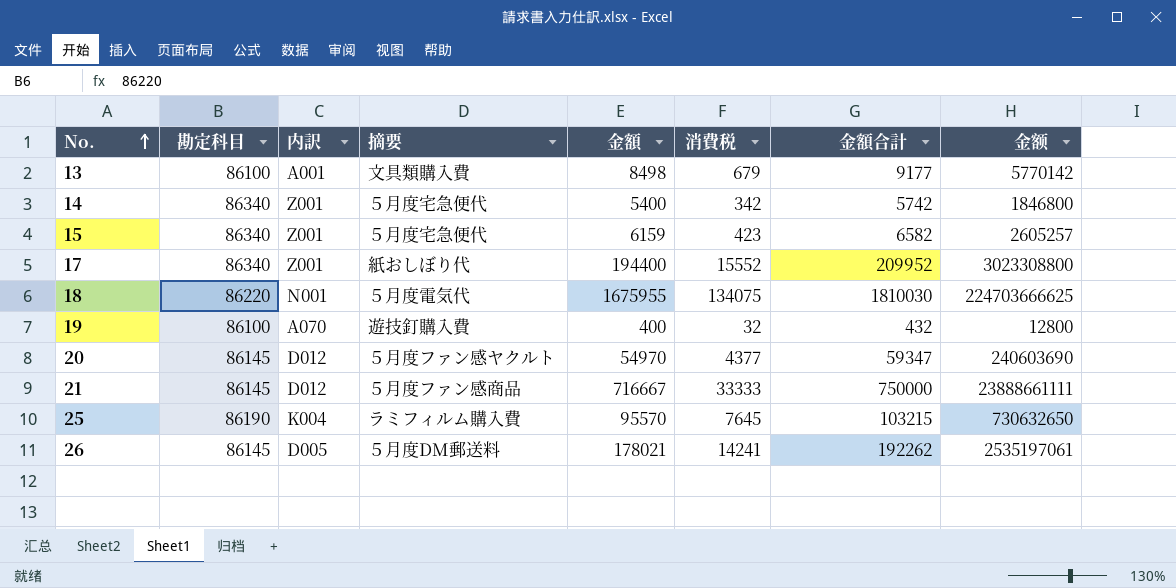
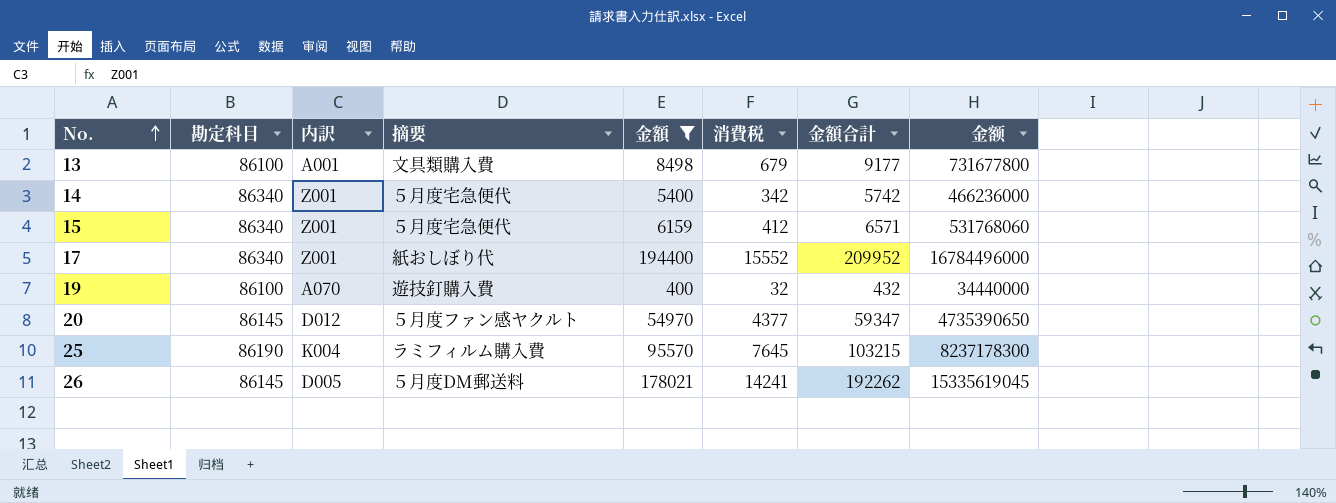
filter: none -> 金額 <= 194400
column 金额 | formula: [金額] * [消費税] -> [勘定科目] * [金額]
15 | 消費税: 423 -> 412
15 | 金額合計: 6582 -> 6571

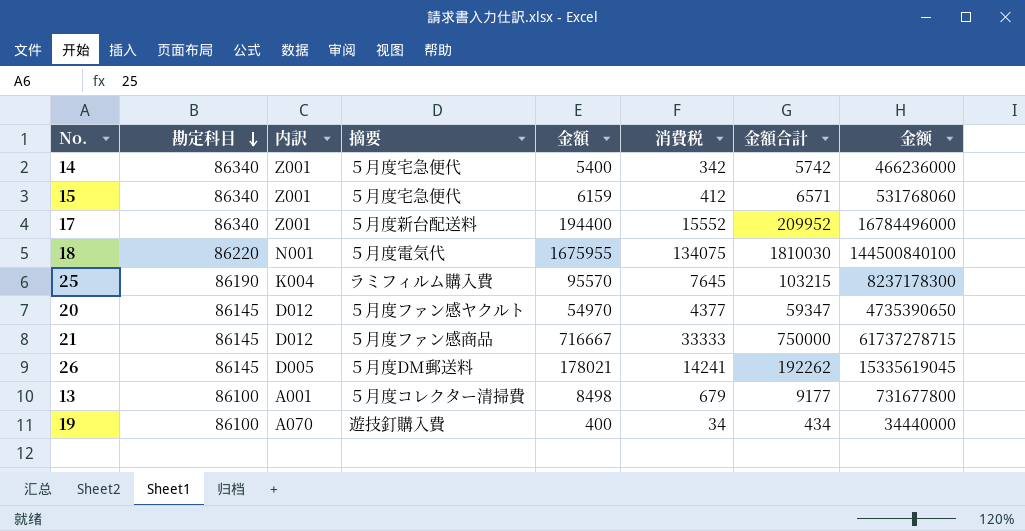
filter: 金額 <= 194400 -> none
row order: No. ascending -> 勘定科目 descending
17 | 摘要: 紙おしぼり代 -> ５月度新台配送料
13 | 摘要: 文具類購入費 -> ５月度コレクター清掃費
19 | 消費税: 32 -> 34
19 | 金額合計: 432 -> 434

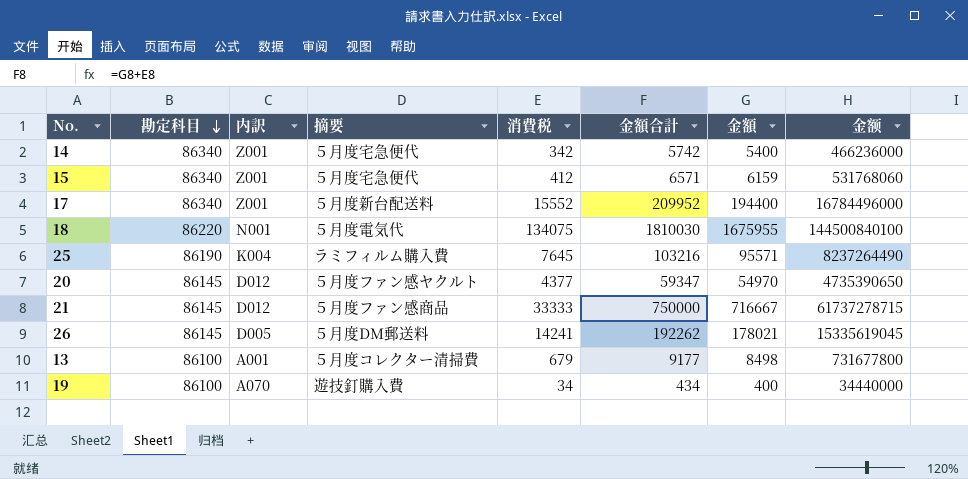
column 金額 | position: 5 -> 7
25 | 金額合計: 103215 -> 103216
25 | 金額: 95570 -> 95571
25 | 金额: 8237178300 -> 8237264490

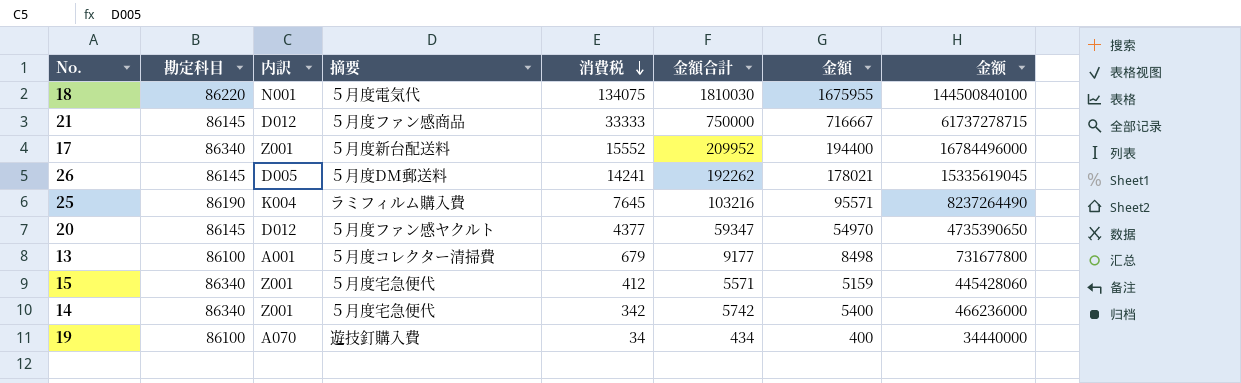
row order: 勘定科目 descending -> 消費税 descending
15 | 金額合計: 6571 -> 5571
15 | 金額: 6159 -> 5159
15 | 金额: 531768060 -> 445428060

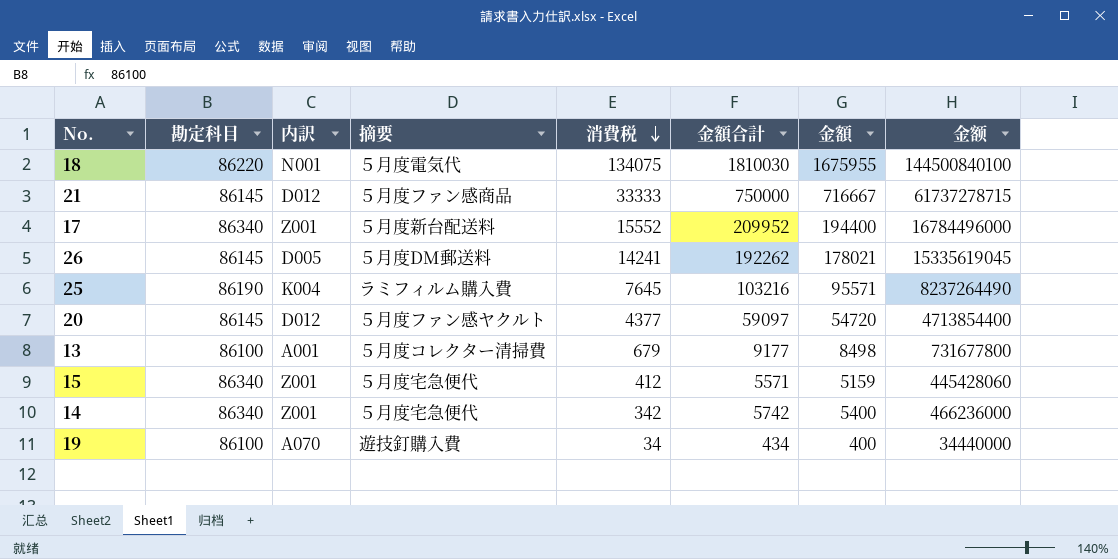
20 | 金額合計: 59347 -> 59097
20 | 金額: 54970 -> 54720
20 | 金额: 4735390650 -> 4713854400

